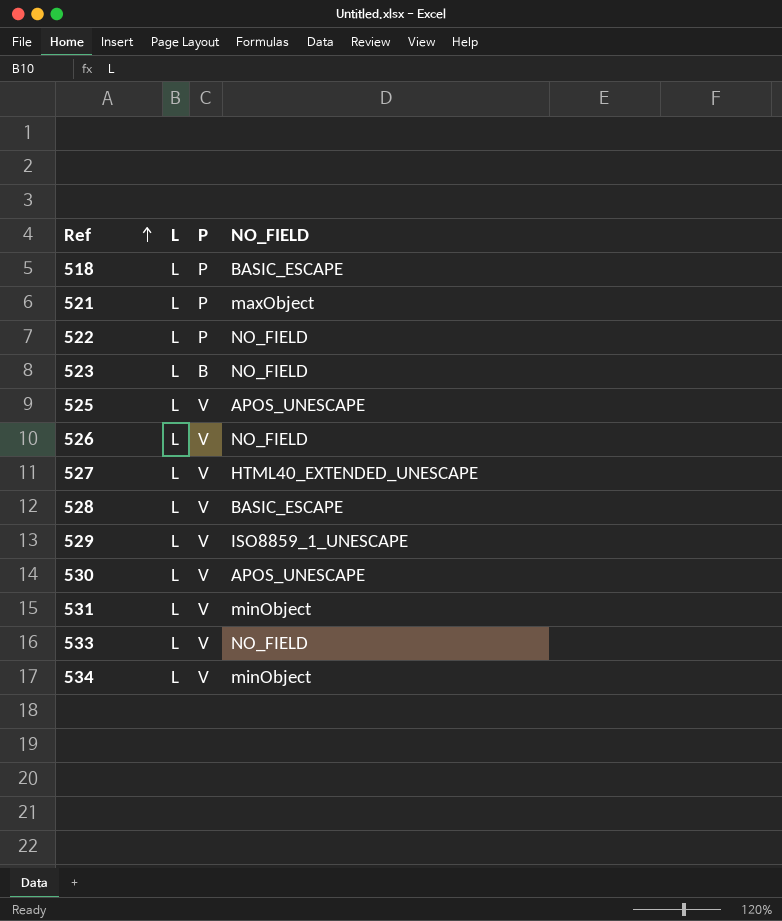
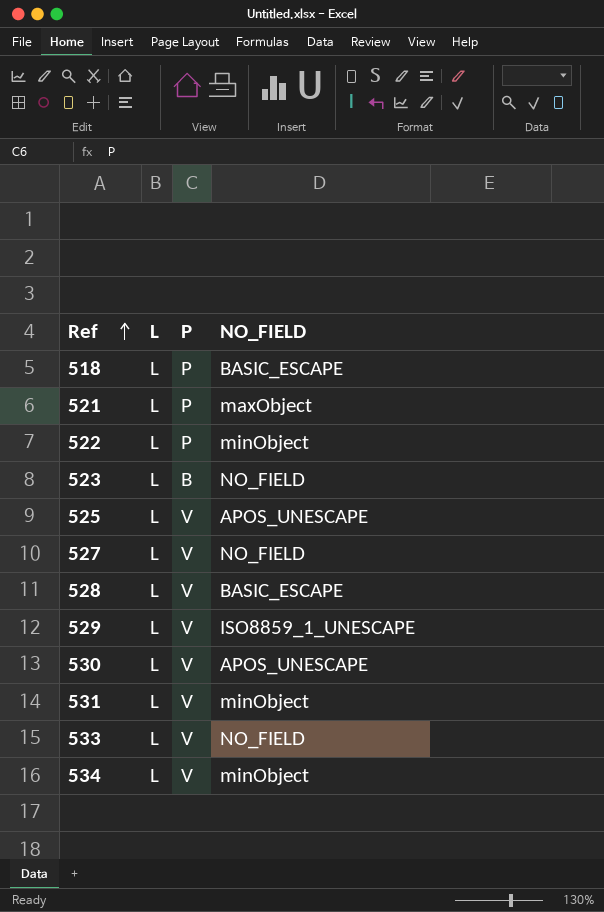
row 526: L | V | NO_FIELD -> none
522 | NO_FIELD: NO_FIELD -> minObject
527 | NO_FIELD: HTML40_EXTENDED_UNESCAPE -> NO_FIELD

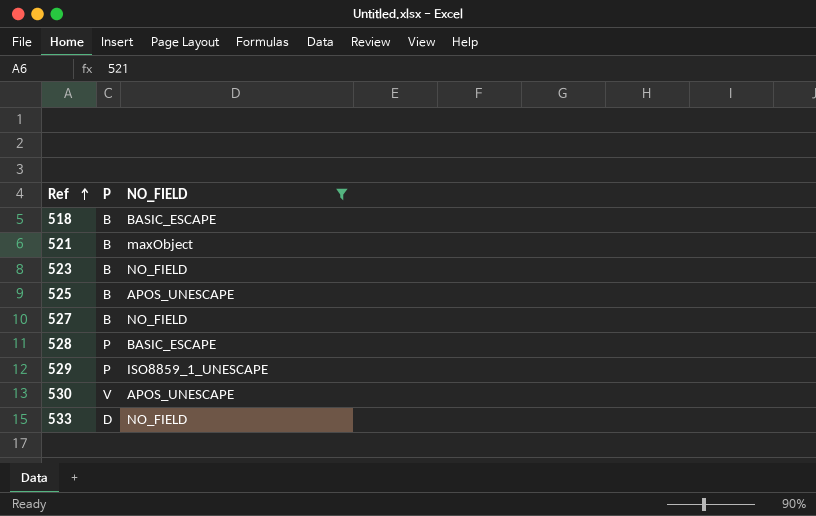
filter: none -> NO_FIELD != minObject
column L | position: 2 -> none
518 | P: P -> B
521 | P: P -> B
525 | P: V -> B
527 | P: V -> B
528 | P: V -> P
529 | P: V -> P
533 | P: V -> D

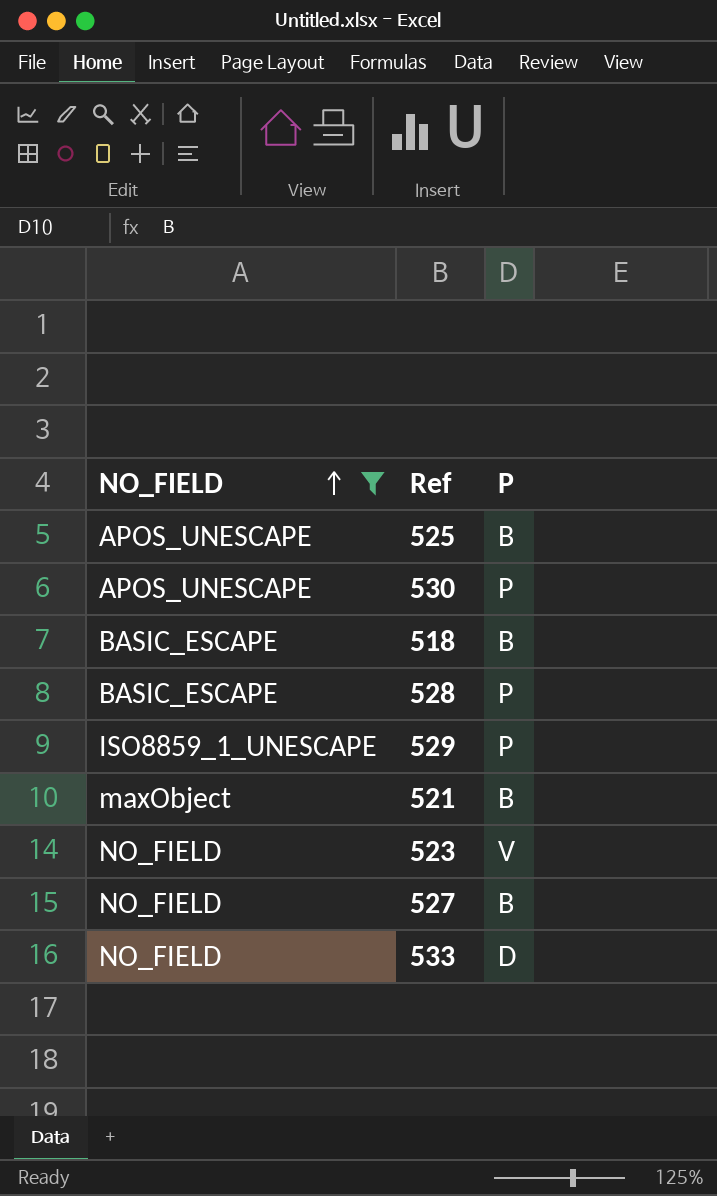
row order: Ref ascending -> NO_FIELD ascending
column NO_FIELD | position: 3 -> 1
530 | P: V -> P
523 | P: B -> V

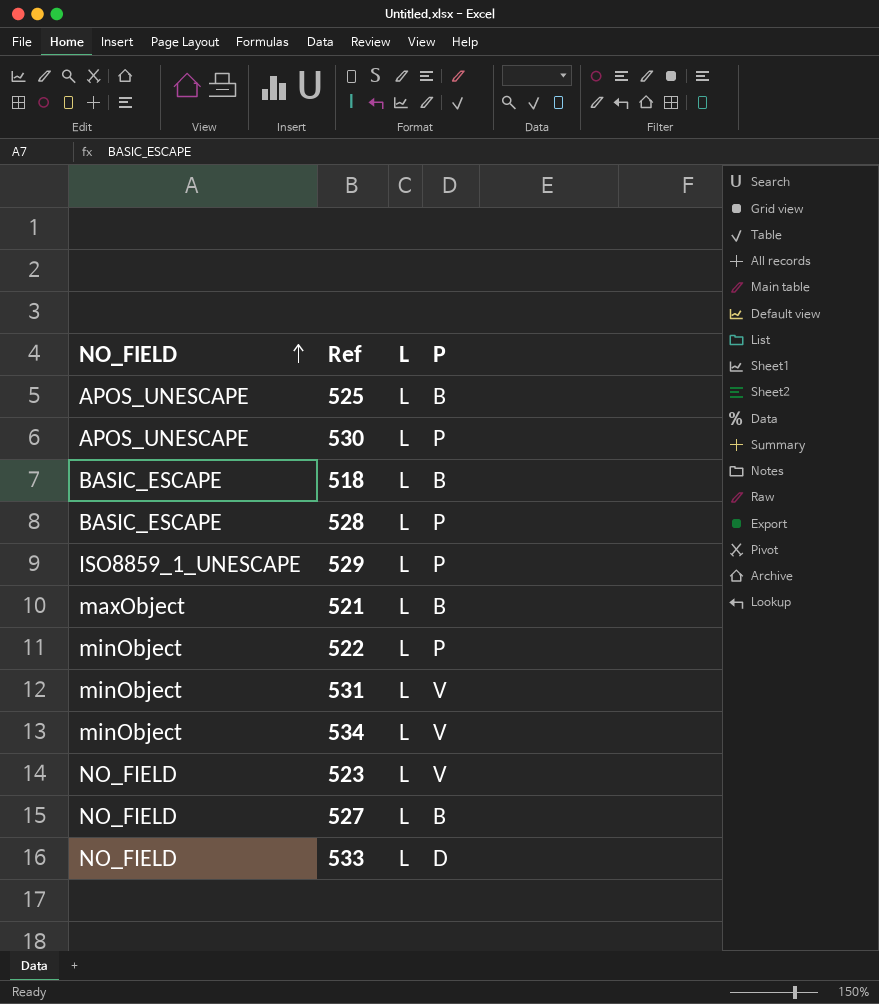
filter: NO_FIELD != minObject -> none
column L | position: none -> 3

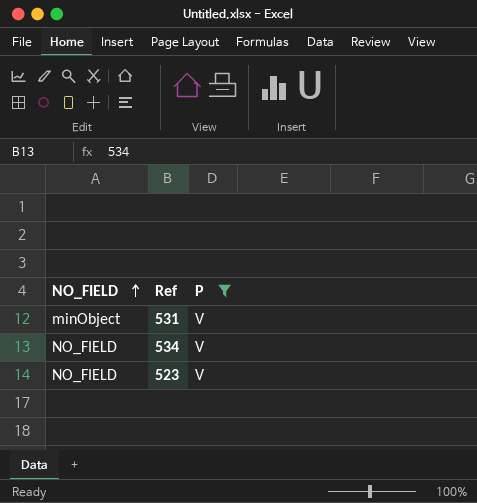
filter: none -> P = V
column L | position: 3 -> none
534 | NO_FIELD: minObject -> NO_FIELD

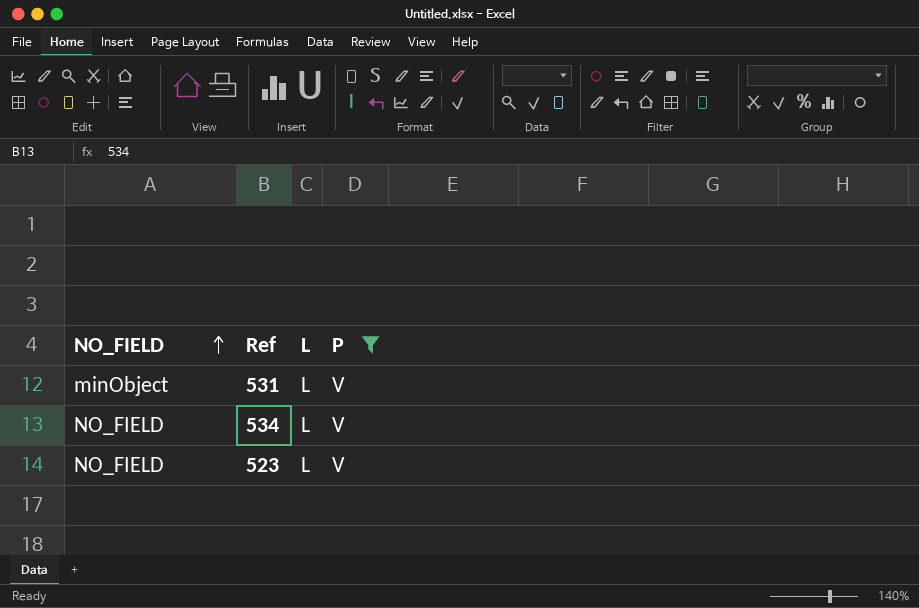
column L | position: none -> 3

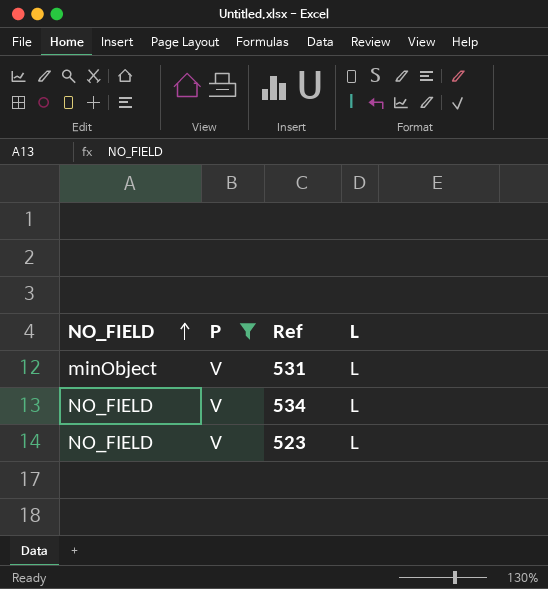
column P | position: 4 -> 2

